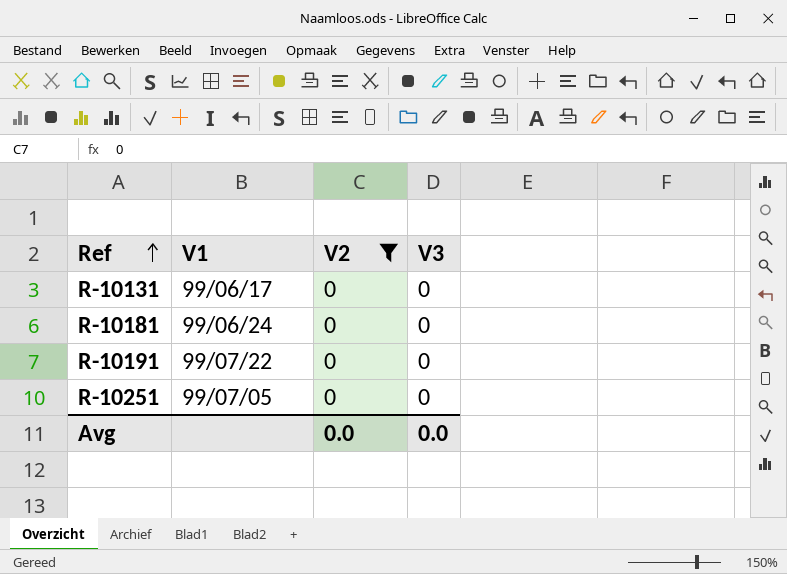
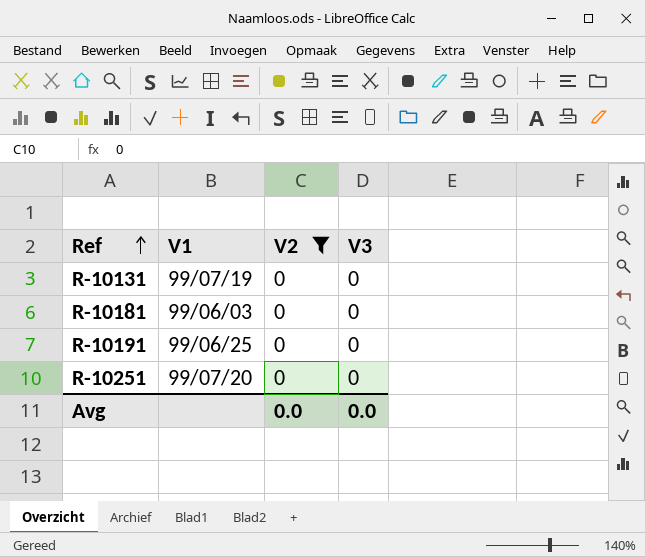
R-10131 | V1: 99/06/17 -> 99/07/19
R-10181 | V1: 99/06/24 -> 99/06/03
R-10191 | V1: 99/07/22 -> 99/06/25
R-10251 | V1: 99/07/05 -> 99/07/20

